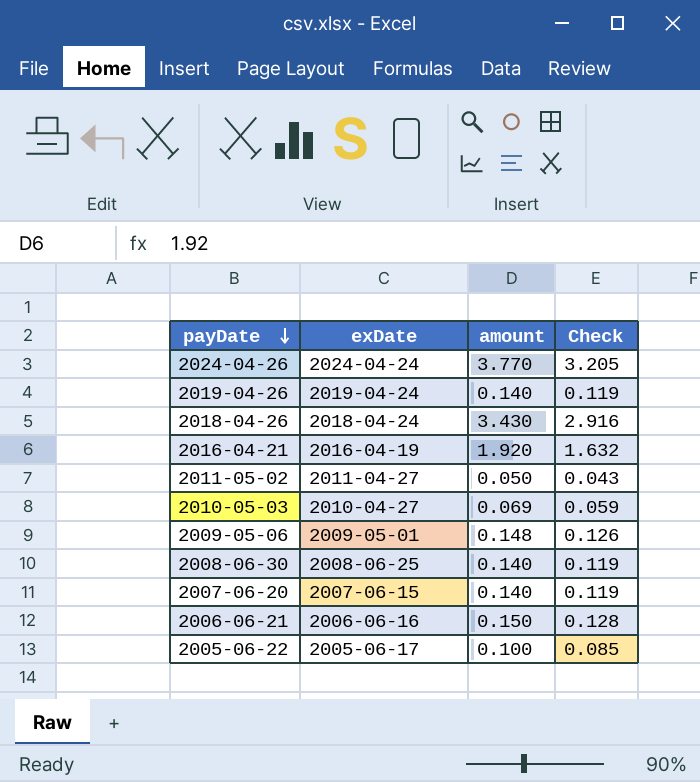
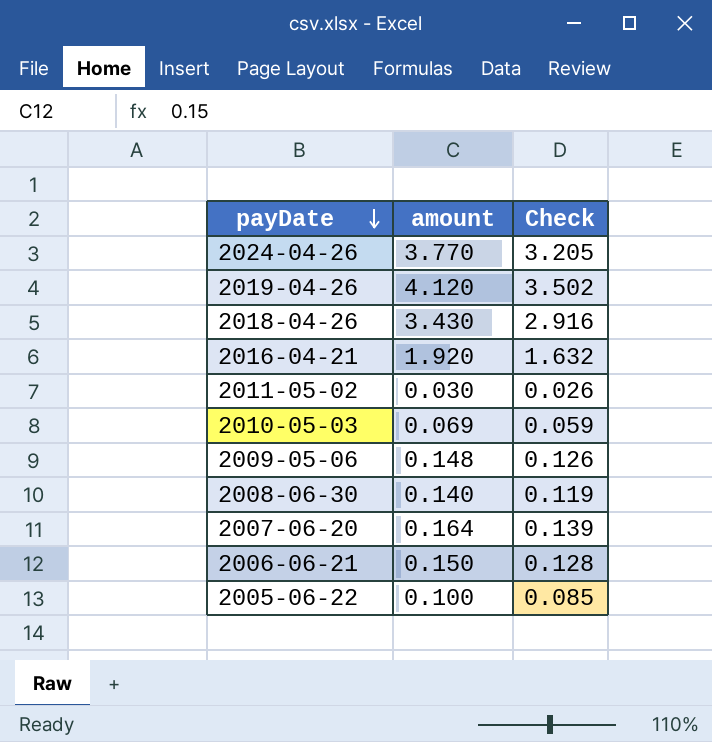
column exDate | position: 2 -> none
2019-04-26 | amount: 0.140 -> 4.120
2019-04-26 | Check: 0.119 -> 3.502
2011-05-02 | amount: 0.050 -> 0.030
2011-05-02 | Check: 0.043 -> 0.026
2007-06-20 | amount: 0.140 -> 0.164
2007-06-20 | Check: 0.119 -> 0.139

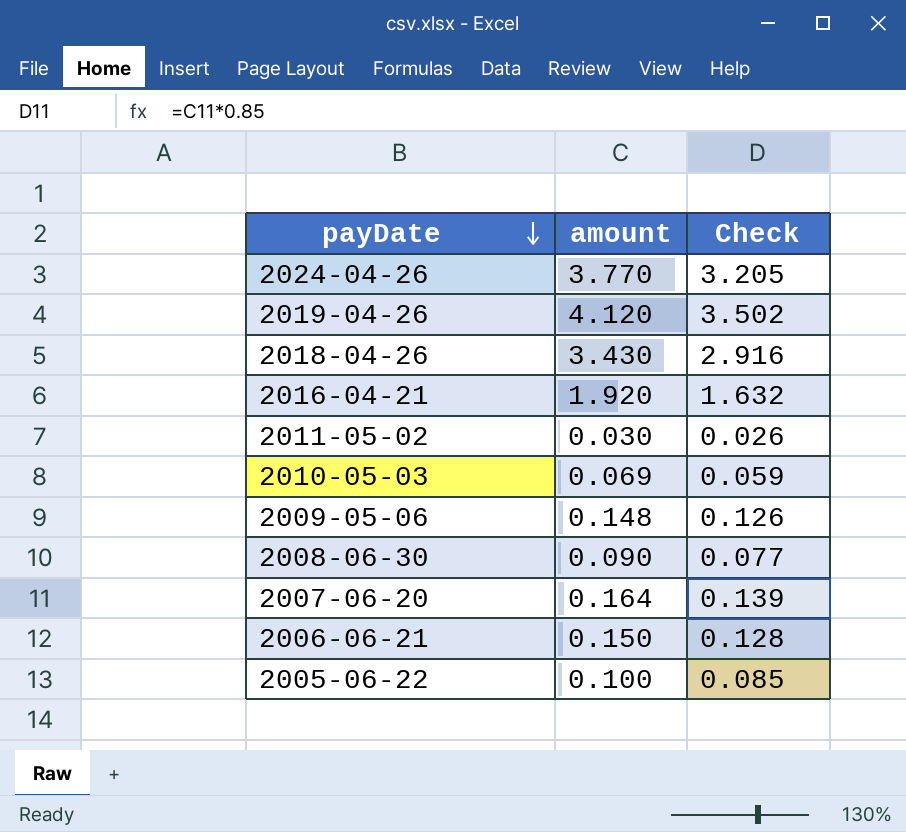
2008-06-30 | amount: 0.140 -> 0.090
2008-06-30 | Check: 0.119 -> 0.077

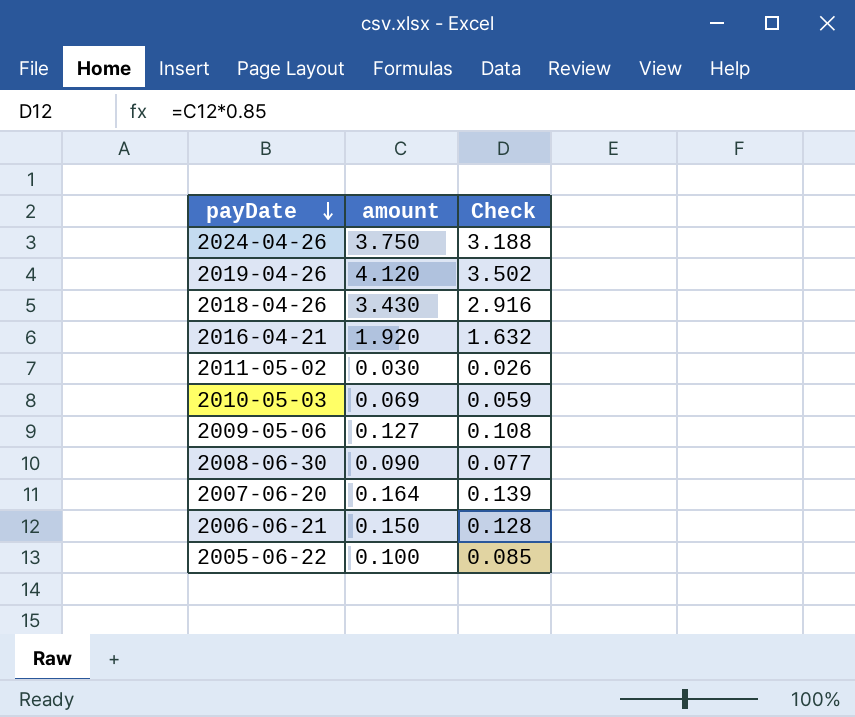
2024-04-26 | amount: 3.770 -> 3.750
2024-04-26 | Check: 3.205 -> 3.188
2009-05-06 | amount: 0.148 -> 0.127
2009-05-06 | Check: 0.126 -> 0.108

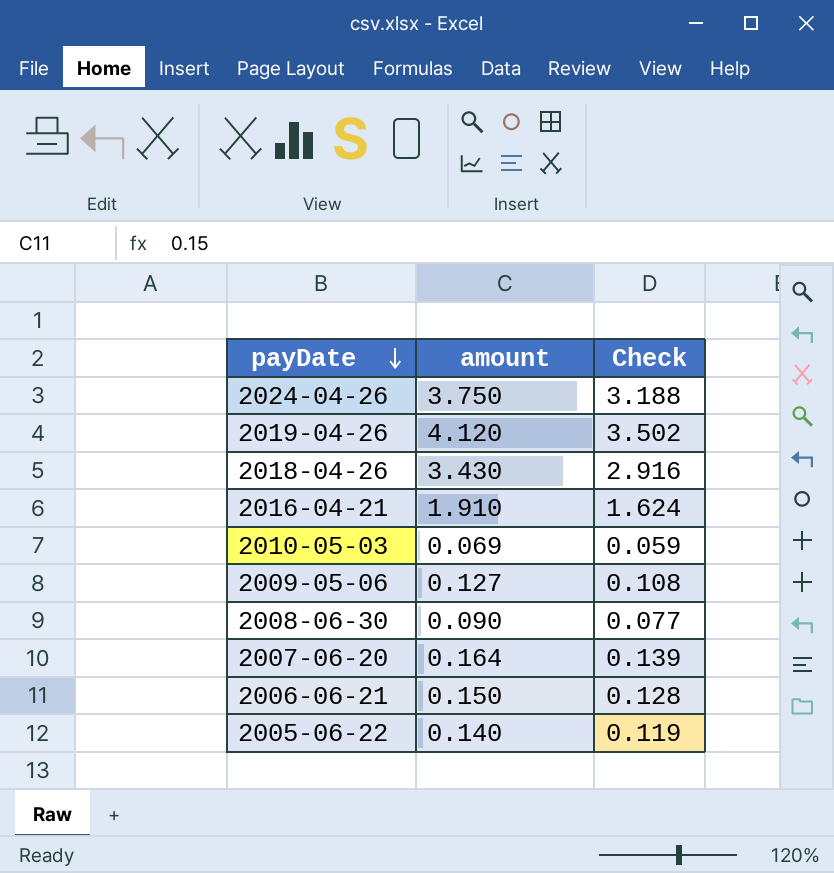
row 2011-05-02: 0.030 | 0.026 -> none
2016-04-21 | amount: 1.920 -> 1.910
2016-04-21 | Check: 1.632 -> 1.624
2005-06-22 | amount: 0.100 -> 0.140
2005-06-22 | Check: 0.085 -> 0.119

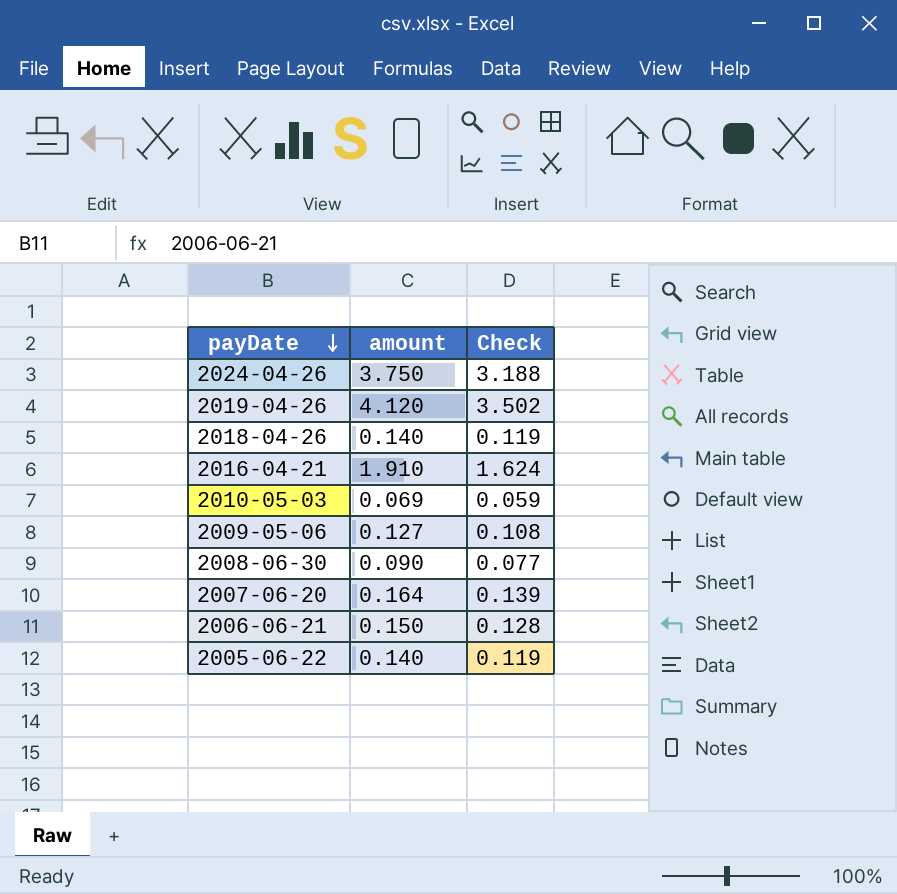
2018-04-26 | amount: 3.430 -> 0.140
2018-04-26 | Check: 2.916 -> 0.119

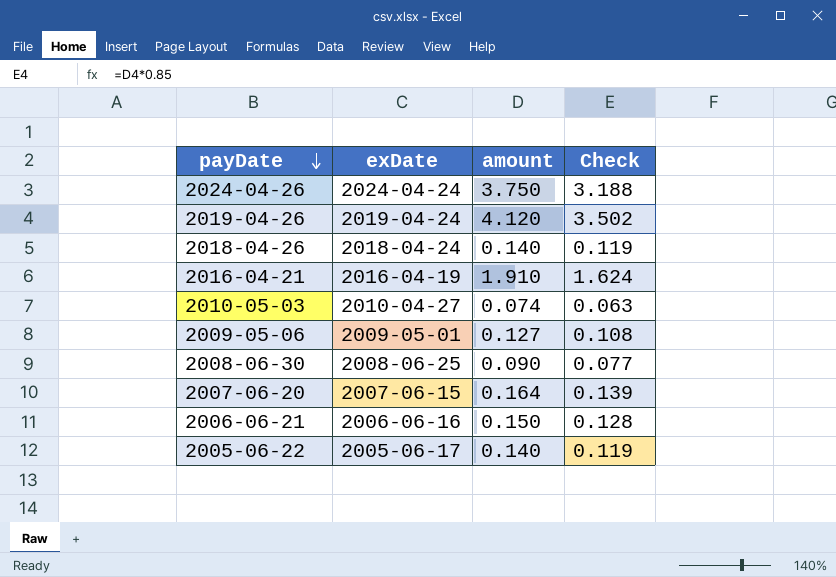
column exDate | position: none -> 2
2010-05-03 | amount: 0.069 -> 0.074
2010-05-03 | Check: 0.059 -> 0.063

